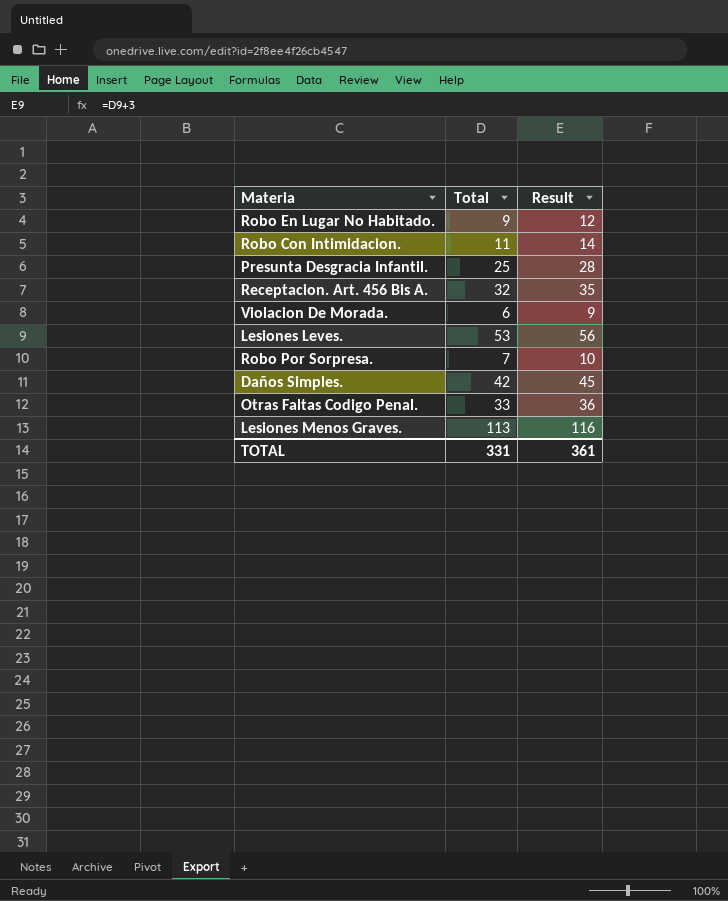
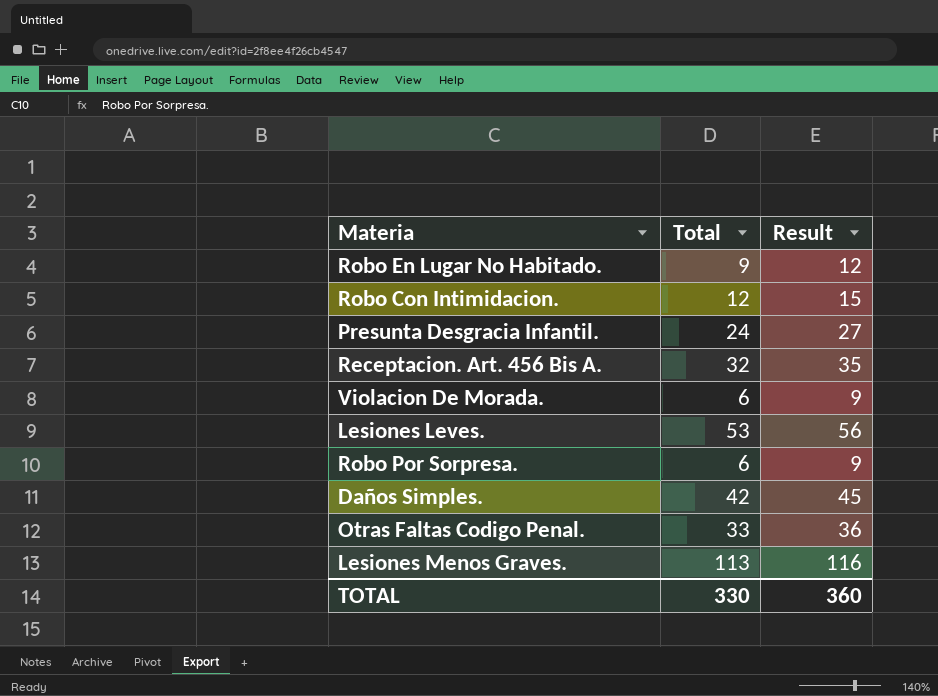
Robo Con Intimidacion. | Total: 11 -> 12
Robo Con Intimidacion. | Result: 14 -> 15
Presunta Desgracia Infantil. | Total: 25 -> 24
Presunta Desgracia Infantil. | Result: 28 -> 27
Robo Por Sorpresa. | Total: 7 -> 6
Robo Por Sorpresa. | Result: 10 -> 9
TOTAL | Total: 331 -> 330
TOTAL | Result: 361 -> 360

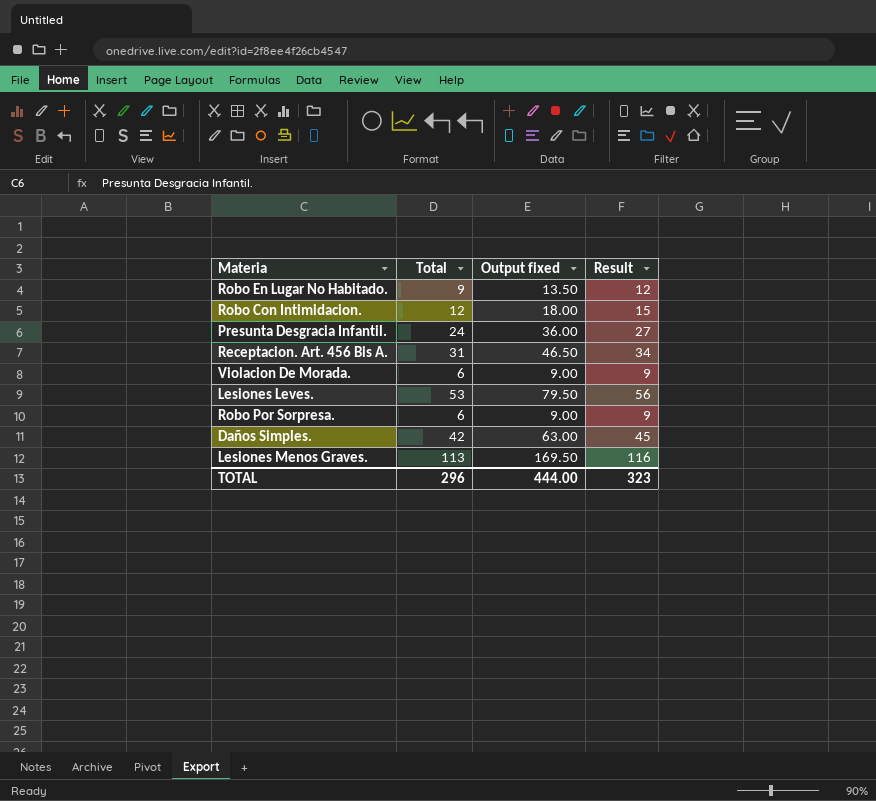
column Output fixed | formula: none -> [Total] * 1.5
row Otras Faltas Codigo Penal.: 33 | 36 -> none
Receptacion. Art. 456 Bis A. | Total: 32 -> 31
Receptacion. Art. 456 Bis A. | Result: 35 -> 34
TOTAL | Total: 330 -> 296
TOTAL | Result: 360 -> 323

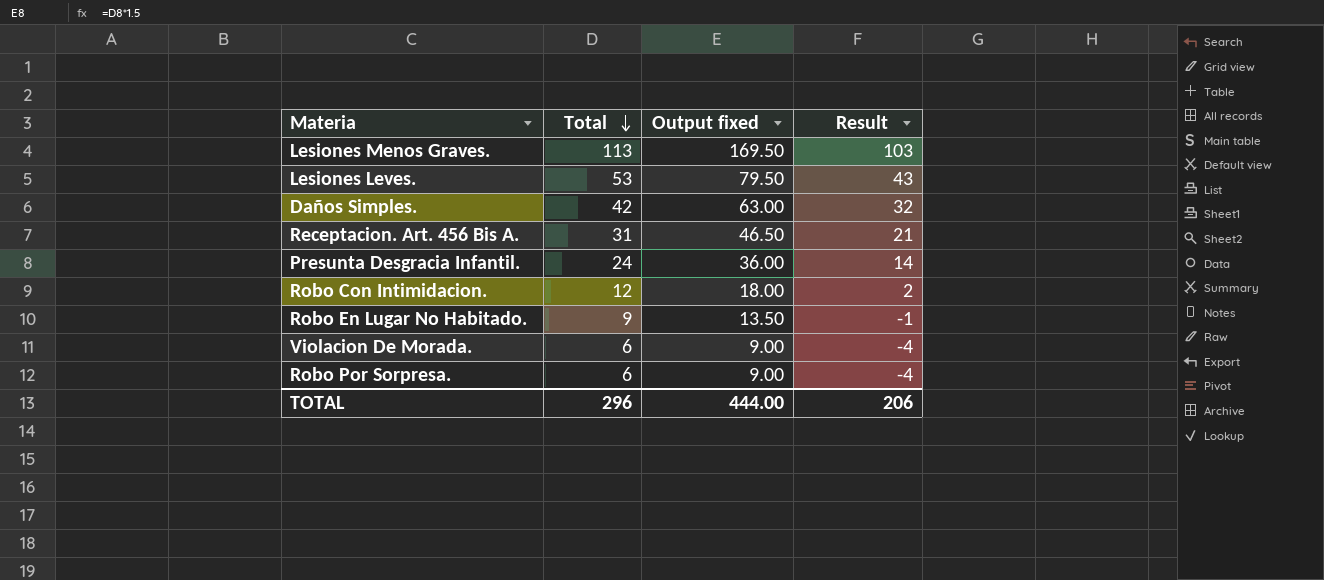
row order: none -> Total descending
column Result | formula: [Total] + 3 -> [Total] - 10
TOTAL | Result: 323 -> 206

